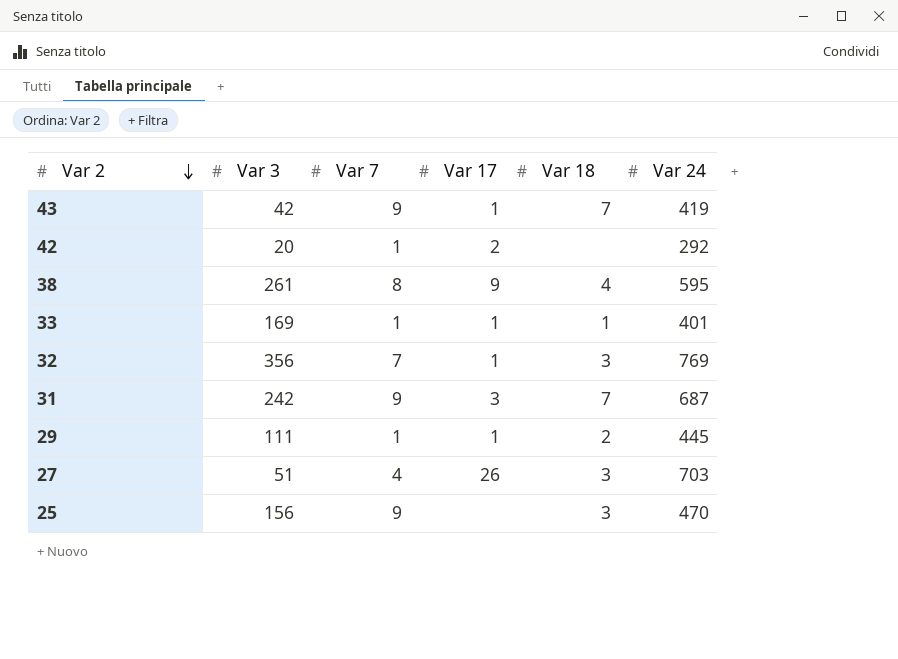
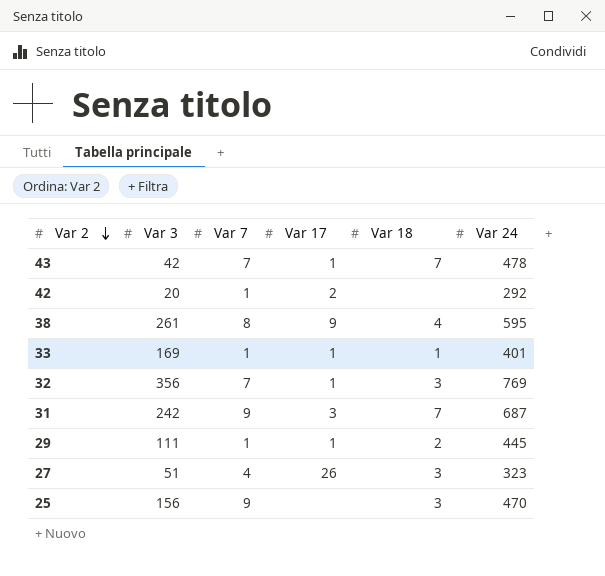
43 | Var 7: 9 -> 7
43 | Var 24: 419 -> 478
27 | Var 24: 703 -> 323

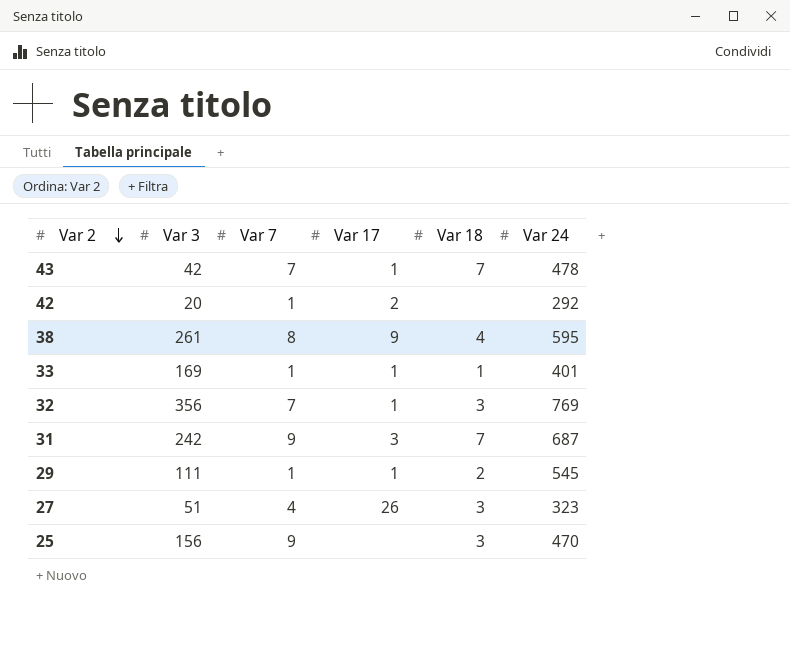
29 | Var 24: 445 -> 545

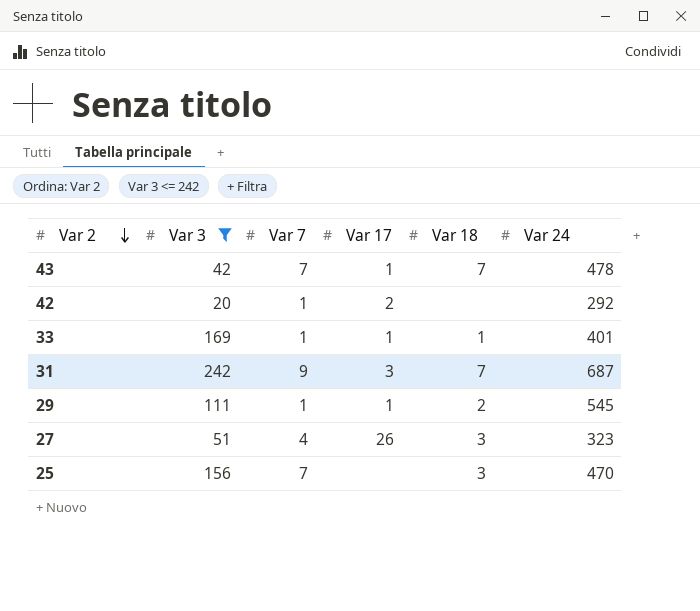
filter: none -> Var 3 <= 242
25 | Var 7: 9 -> 7

